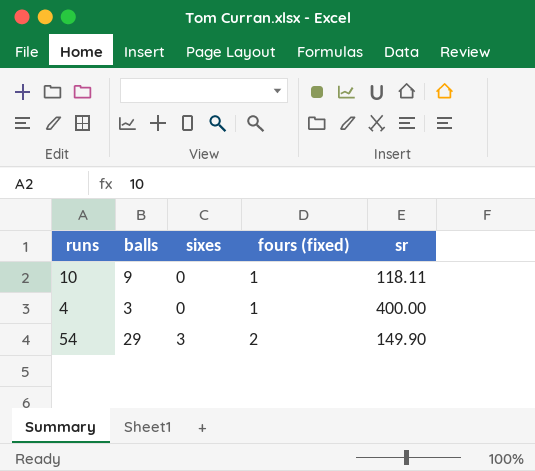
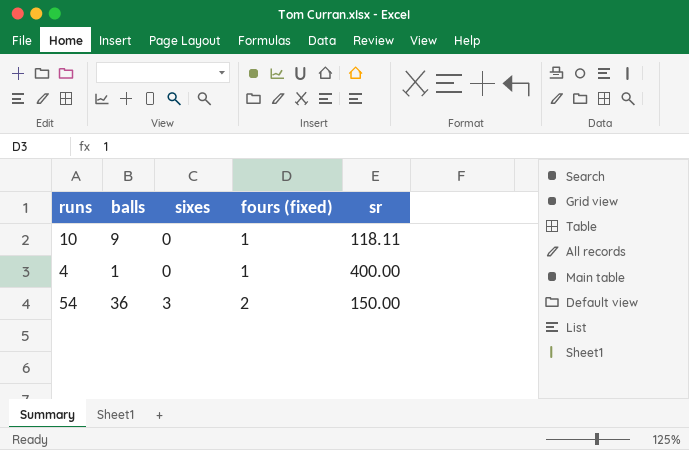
4 | balls: 3 -> 1
54 | balls: 29 -> 36
54 | sr: 149.90 -> 150.00

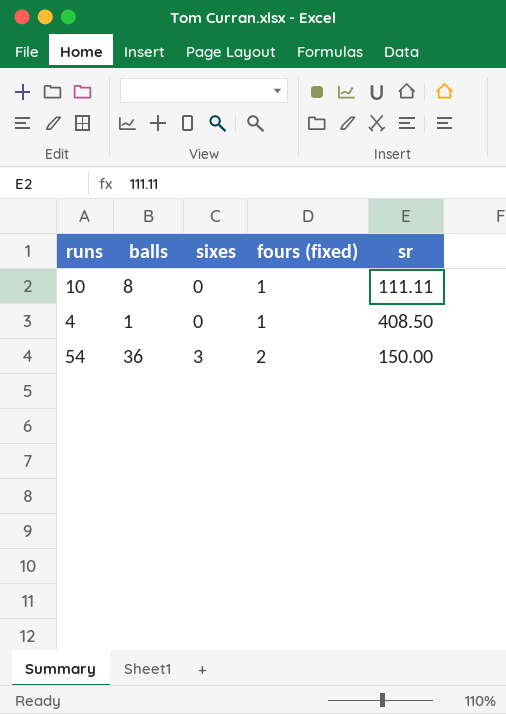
10 | balls: 9 -> 8
10 | sr: 118.11 -> 111.11
4 | sr: 400.00 -> 408.50

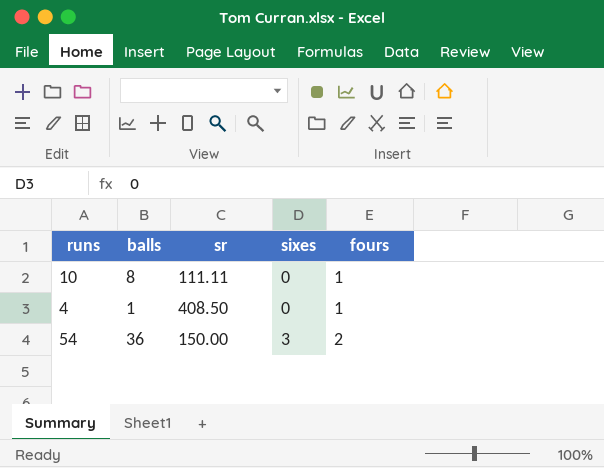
column sr | position: 5 -> 3
column name: fours (fixed) -> fours

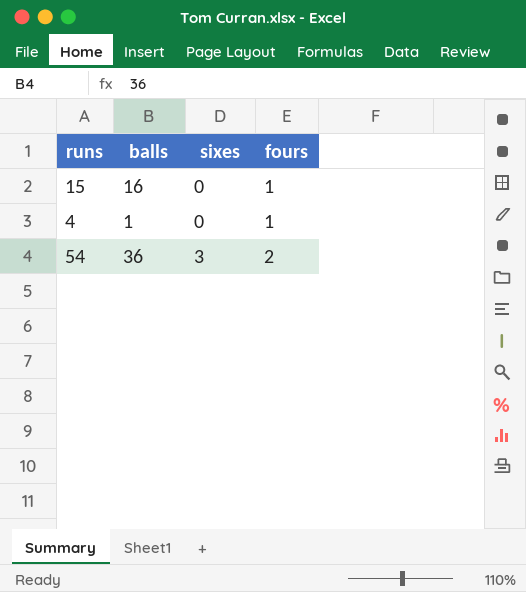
column sr | position: 3 -> none
row 10: 8 | 111.11 | 0 | 1 -> none
row 15: none -> 16 | 0 | 1

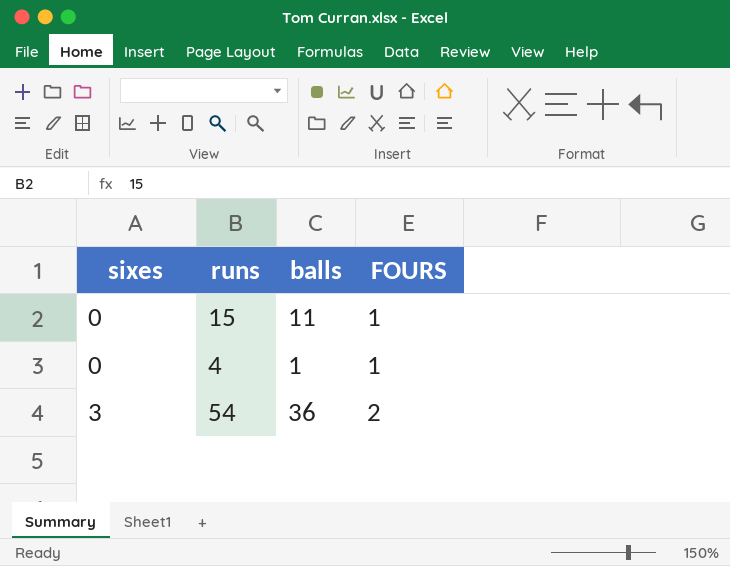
column sixes | position: 3 -> 1
column name: fours -> FOURS
15 | balls: 16 -> 11

